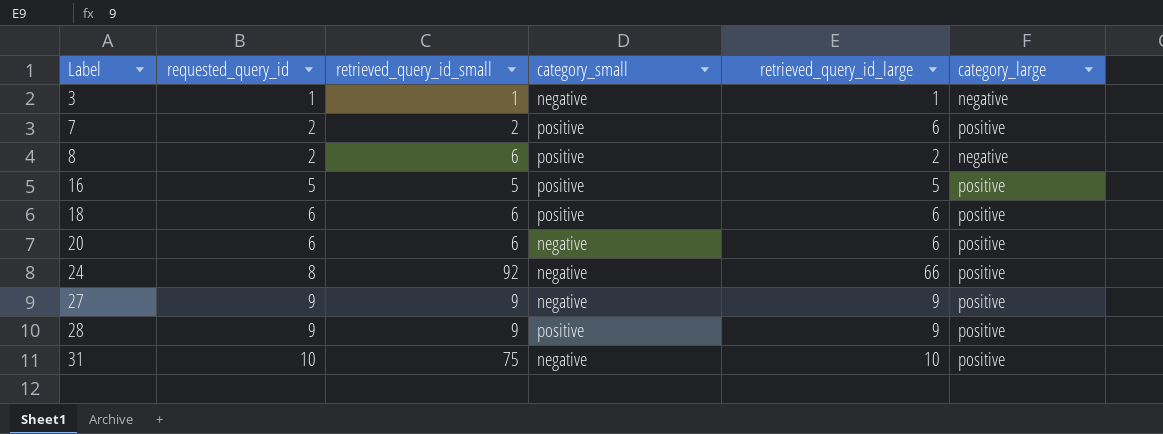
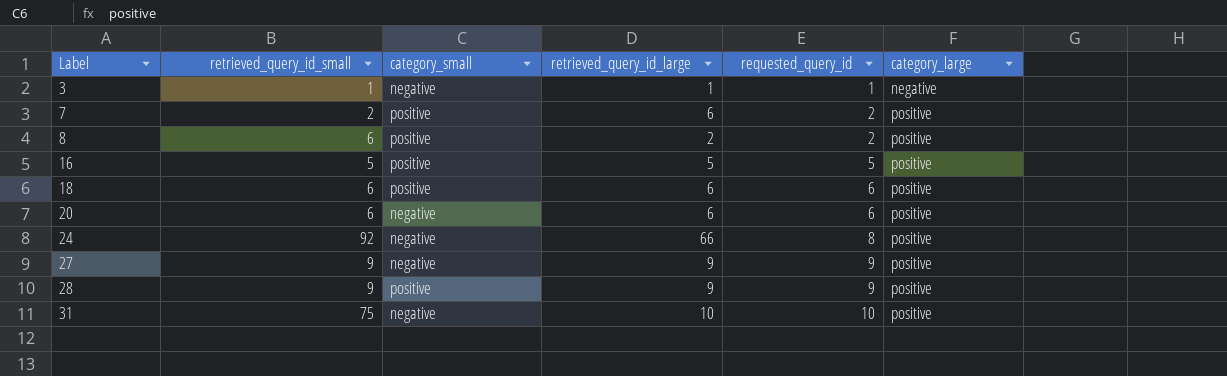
column requested_query_id | position: 2 -> 5
8 | category_large: negative -> positive

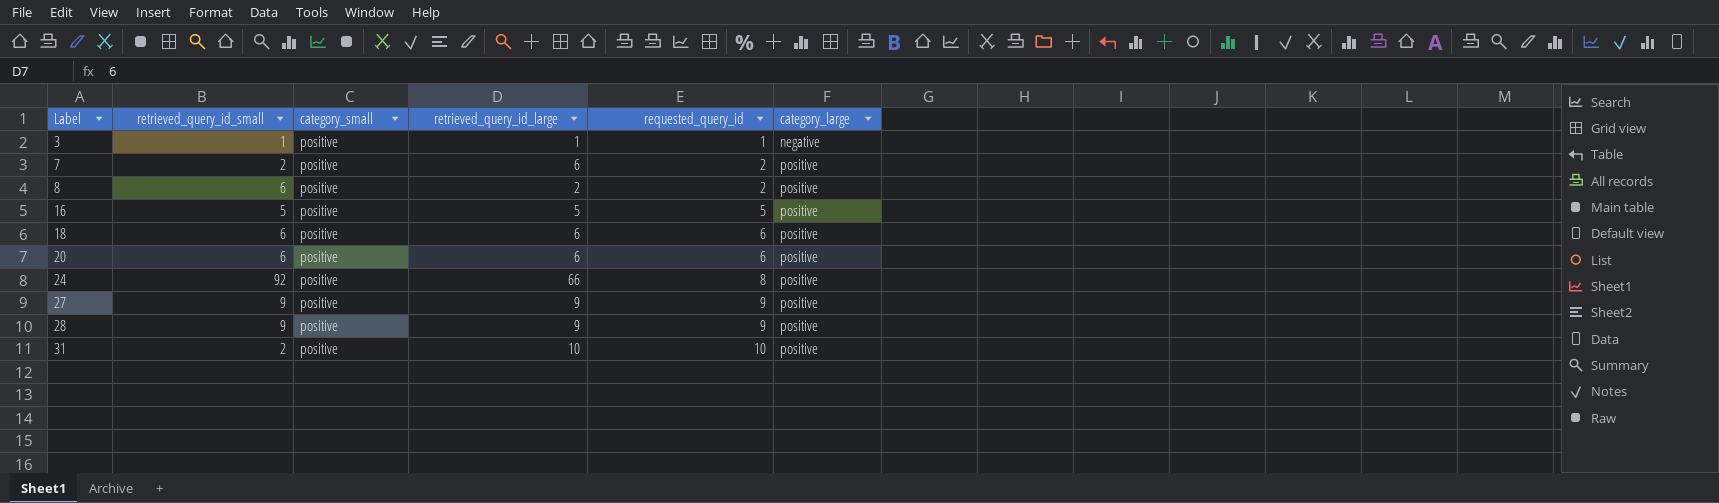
3 | category_small: negative -> positive
20 | category_small: negative -> positive
24 | category_small: negative -> positive
27 | category_small: negative -> positive
31 | retrieved_query_id_small: 75 -> 2
31 | category_small: negative -> positive

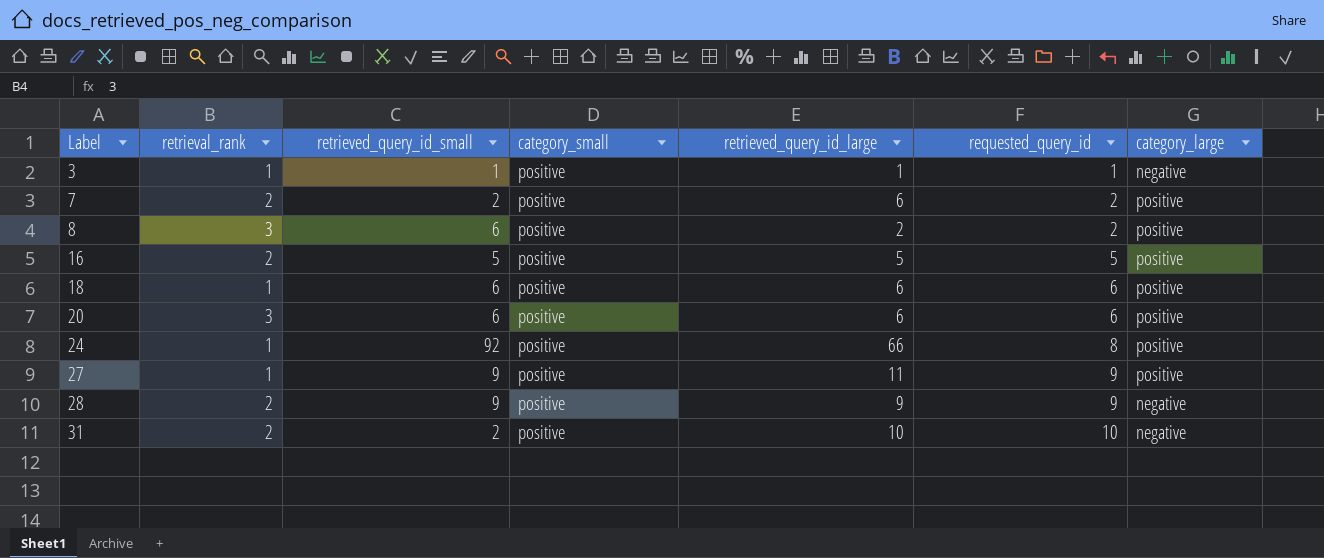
column retrieval_rank | position: none -> 2
27 | retrieved_query_id_large: 9 -> 11
28 | category_large: positive -> negative
31 | category_large: positive -> negative

